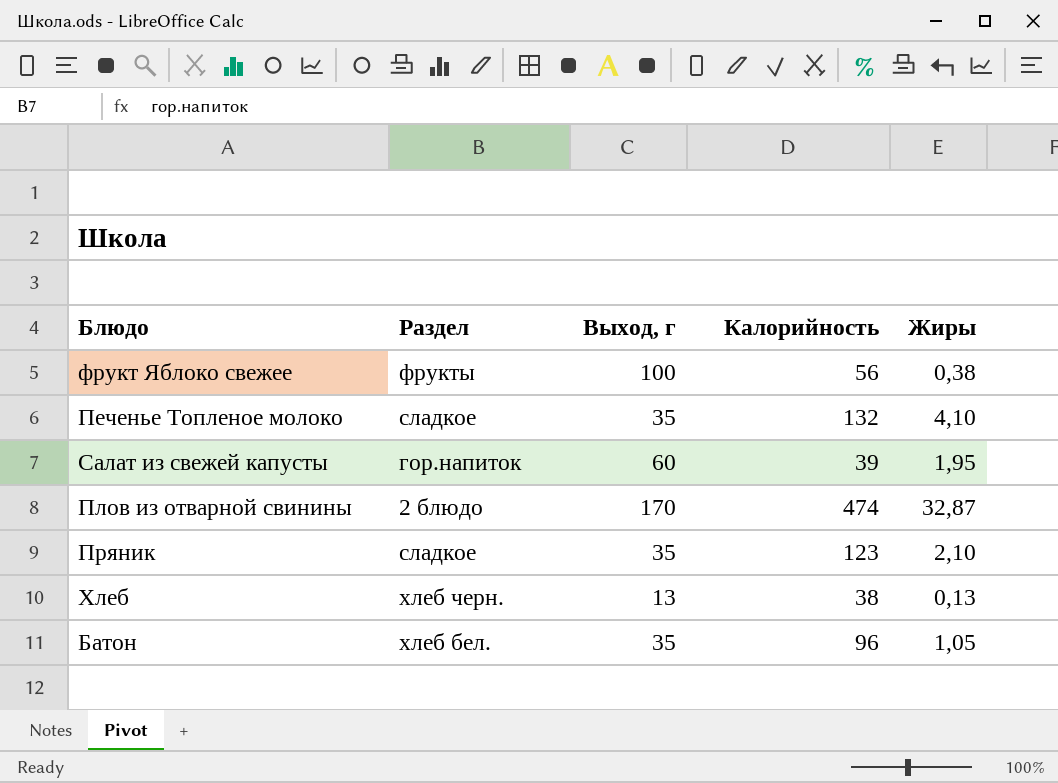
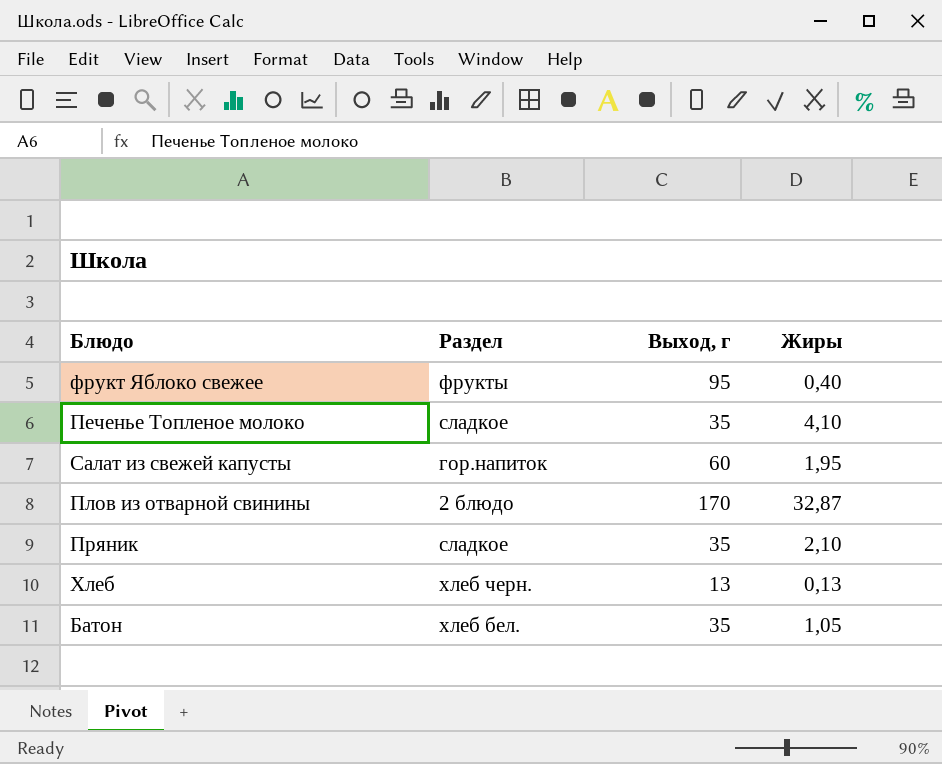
column Калорийность | position: 4 -> none
фрукт Яблоко свежее | Выход, г: 100 -> 95
фрукт Яблоко свежее | Жиры: 0,38 -> 0,40

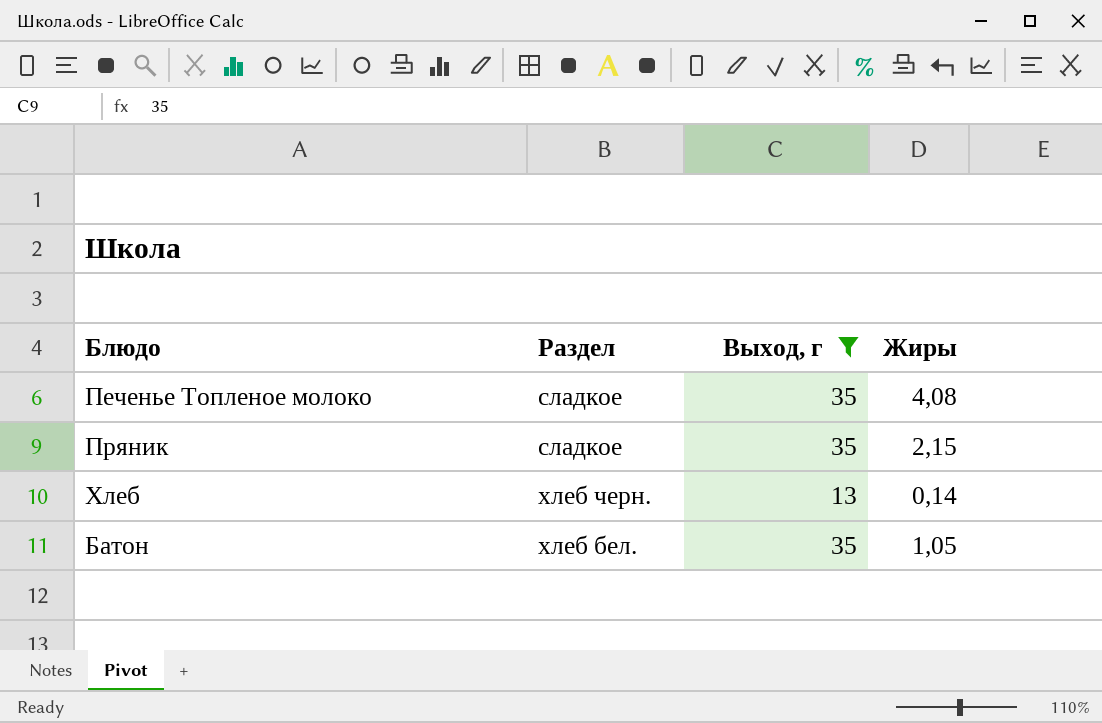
filter: none -> Выход, г <= 35
Печенье Топленое молоко | Жиры: 4,10 -> 4,08
Пряник | Жиры: 2,10 -> 2,15
Хлеб | Жиры: 0,13 -> 0,14

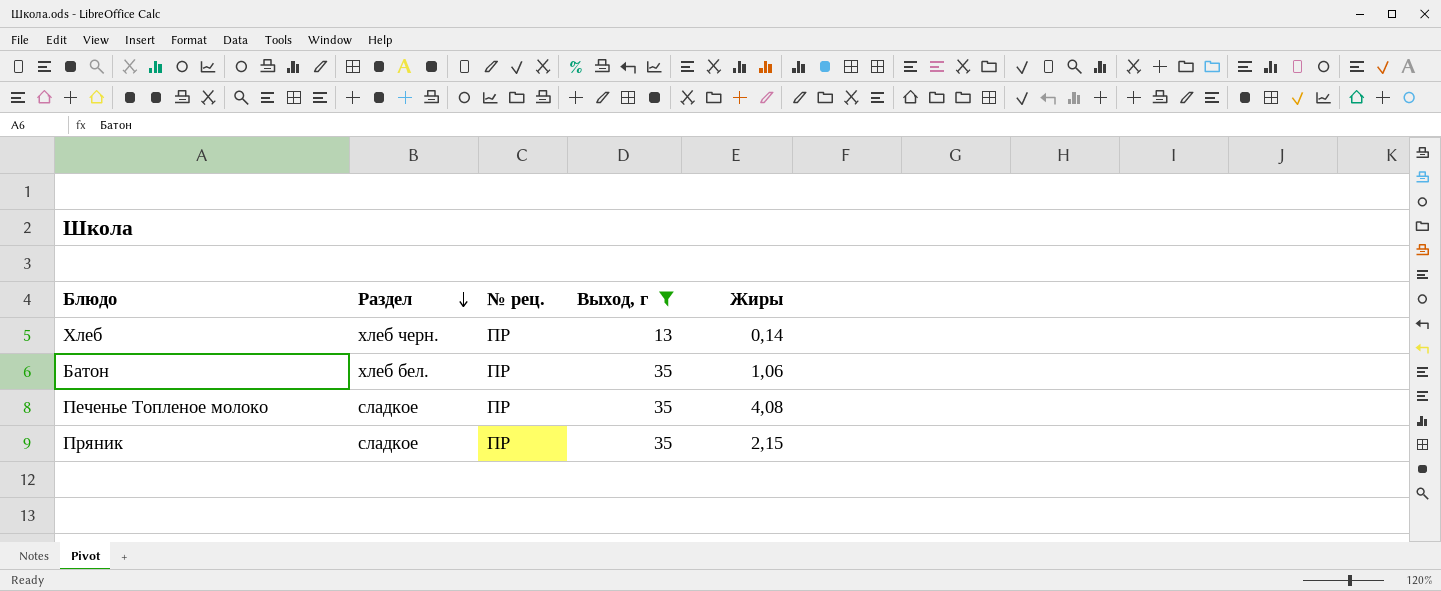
row order: none -> Раздел descending
column № рец. | position: none -> 3
Батон | Жиры: 1,05 -> 1,06

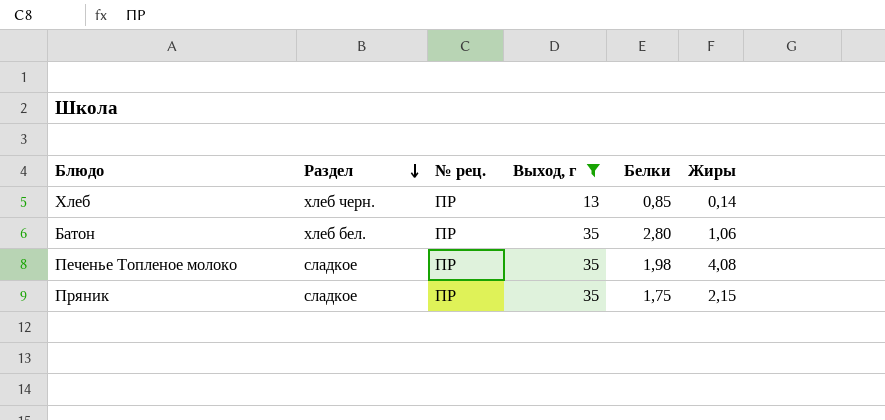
column Белки | position: none -> 5

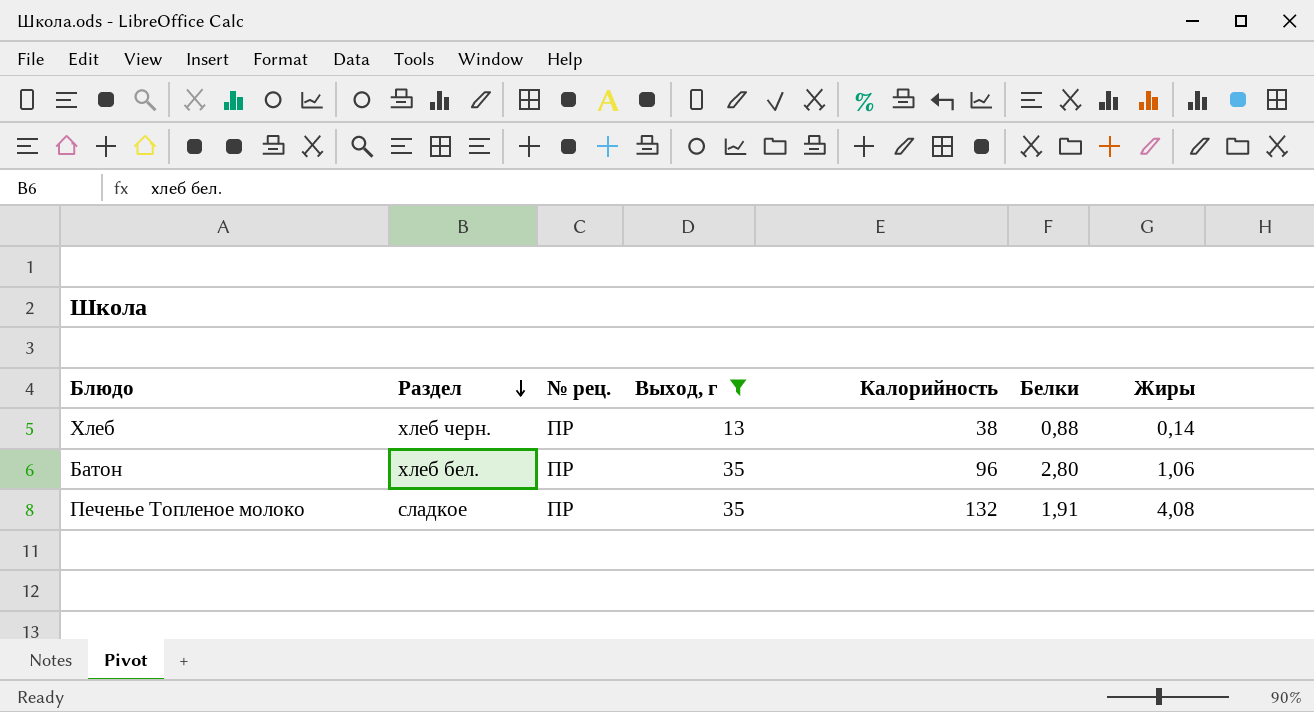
column Калорийность | position: none -> 5
row Пряник: сладкое | ПР | 35 | 1,75 | 2,15 -> none
Хлеб | Белки: 0,85 -> 0,88
Печенье Топленое молоко | Белки: 1,98 -> 1,91

